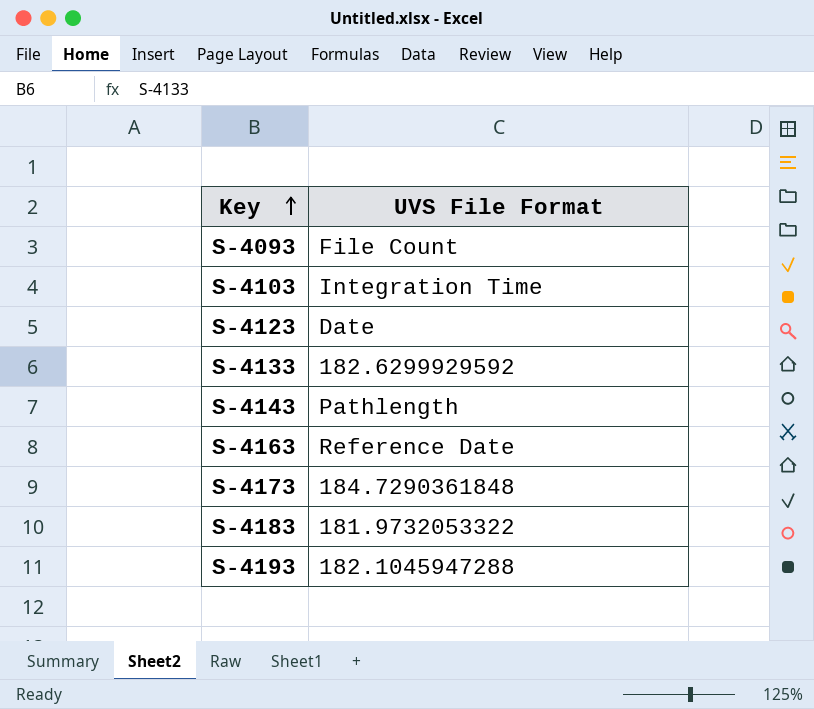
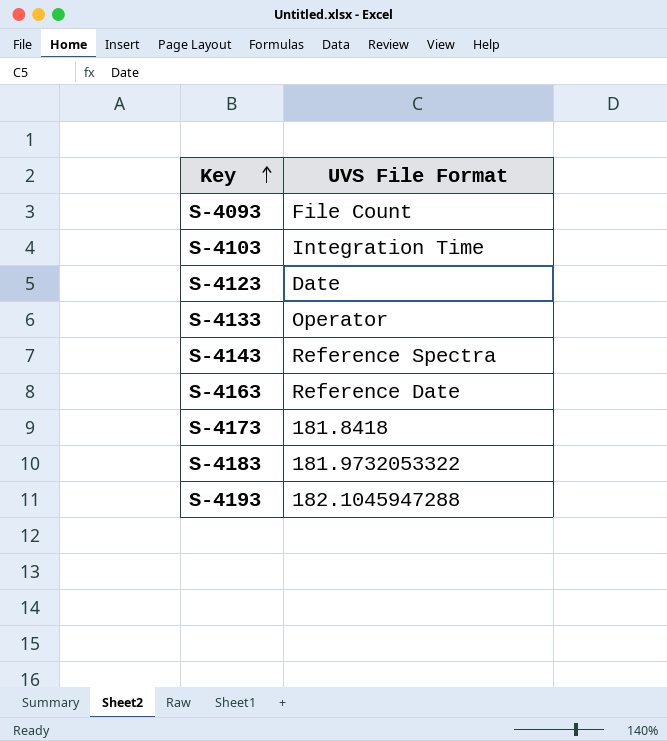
S-4133 | UVS File Format: 182.6299929592 -> Operator
S-4143 | UVS File Format: Pathlength -> Reference Spectra
S-4173 | UVS File Format: 184.7290361848 -> 181.8418

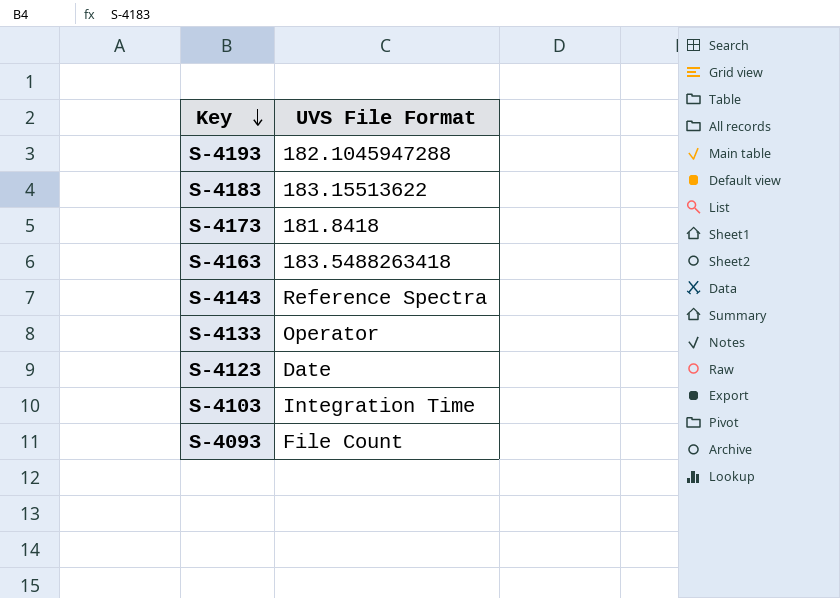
row order: Key ascending -> Key descending
S-4183 | UVS File Format: 181.9732053322 -> 183.15513622
S-4163 | UVS File Format: Reference Date -> 183.5488263418

